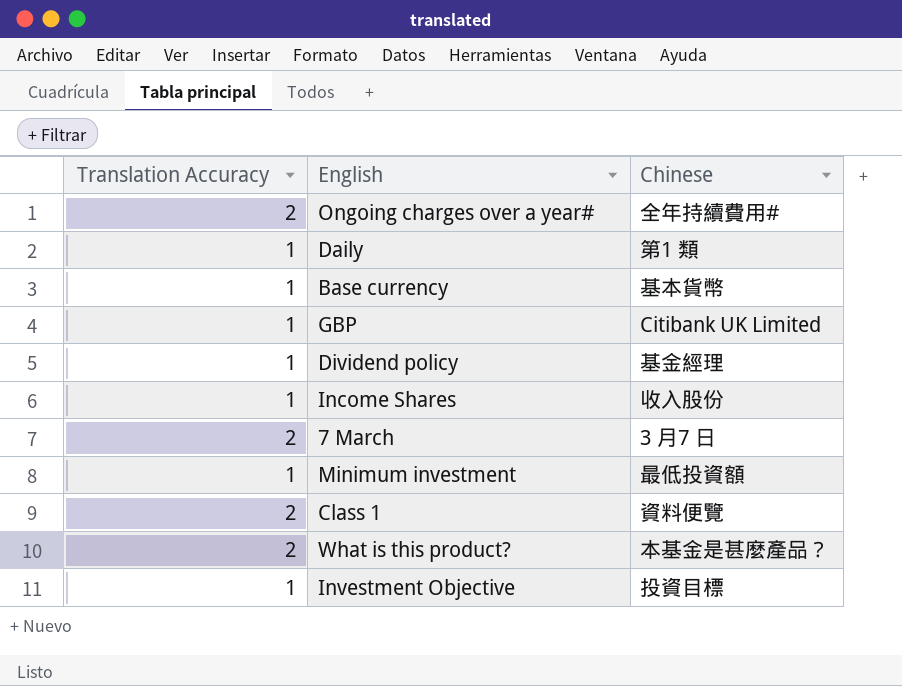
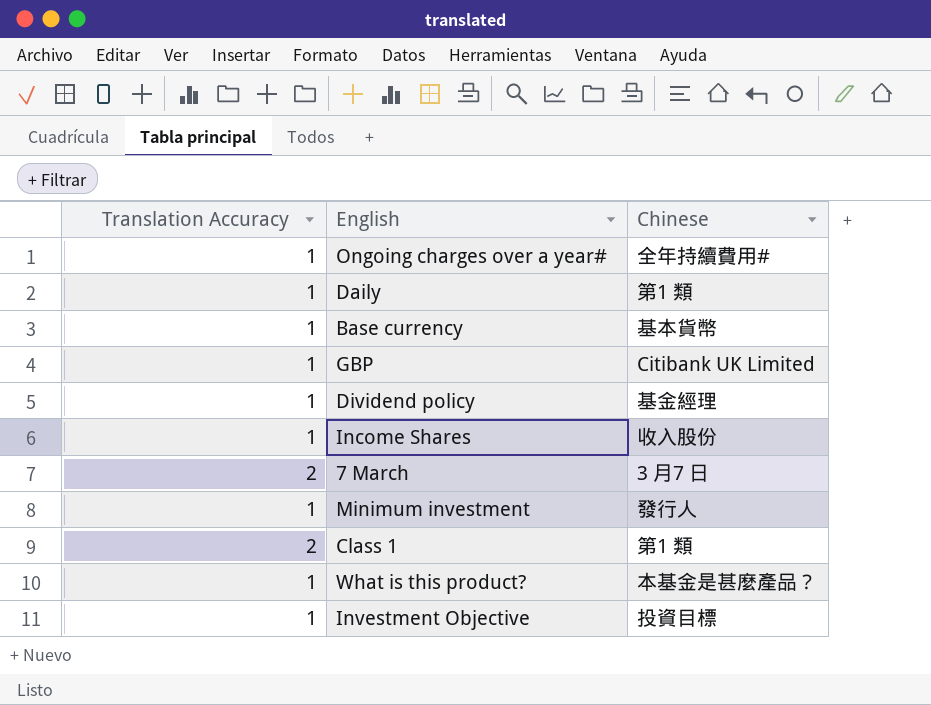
Ongoing charges over a year# | Translation Accuracy: 2 -> 1
Minimum investment | Chinese: 最低投資額 -> 發行人
Class 1 | Chinese: 資料便覽 -> 第1 類
What is this product? | Translation Accuracy: 2 -> 1

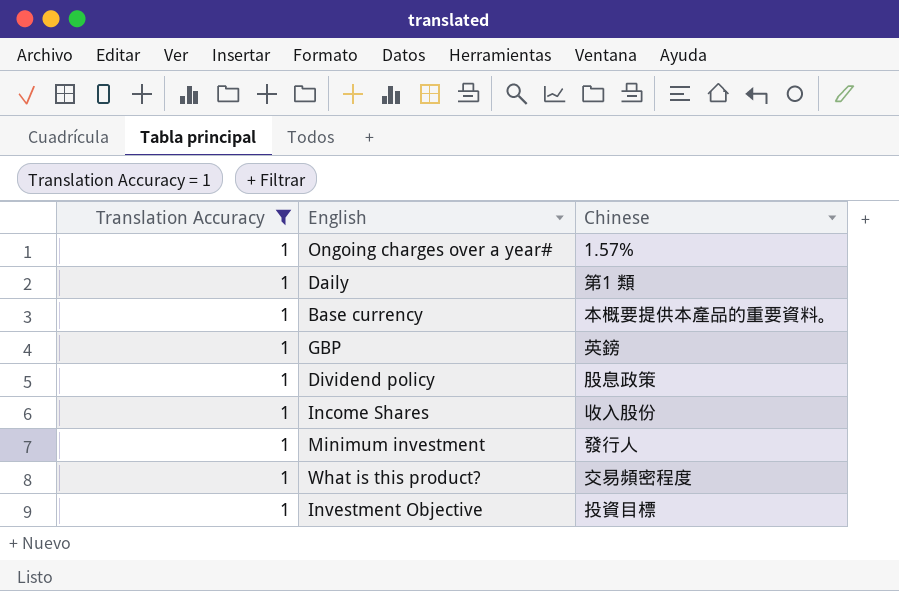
filter: none -> Translation Accuracy = 1
Ongoing charges over a year# | Chinese: 全年持續費用# -> 1.57%
Base currency | Chinese: 基本貨幣 -> 本概要提供本產品的重要資料。
GBP | Chinese: Citibank UK Limited -> 英鎊
Dividend policy | Chinese: 基金經理 -> 股息政策
What is this product? | Chinese: 本基金是甚麼產品？ -> 交易頻密程度

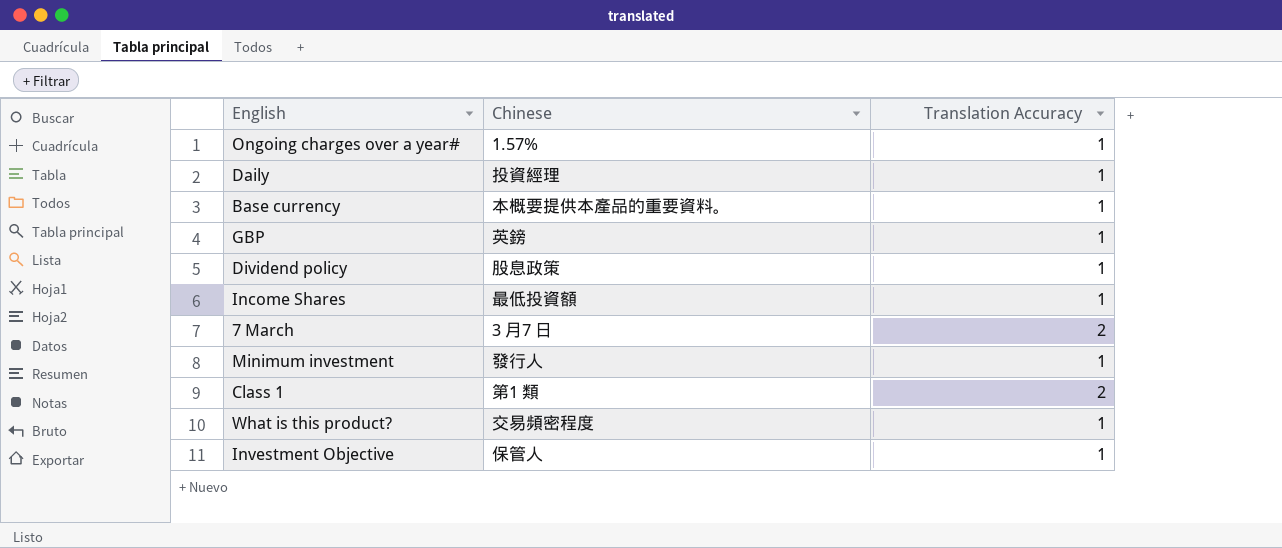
filter: Translation Accuracy = 1 -> none
column Translation Accuracy | position: 1 -> 3
Daily | Chinese: 第1 類 -> 投資經理
Income Shares | Chinese: 收入股份 -> 最低投資額
Investment Objective | Chinese: 投資目標 -> 保管人

